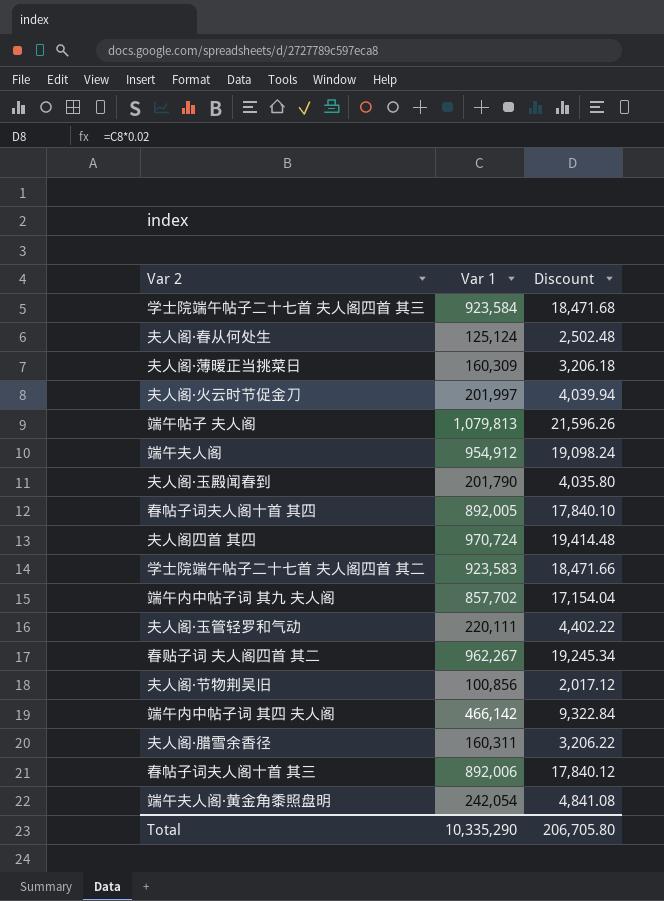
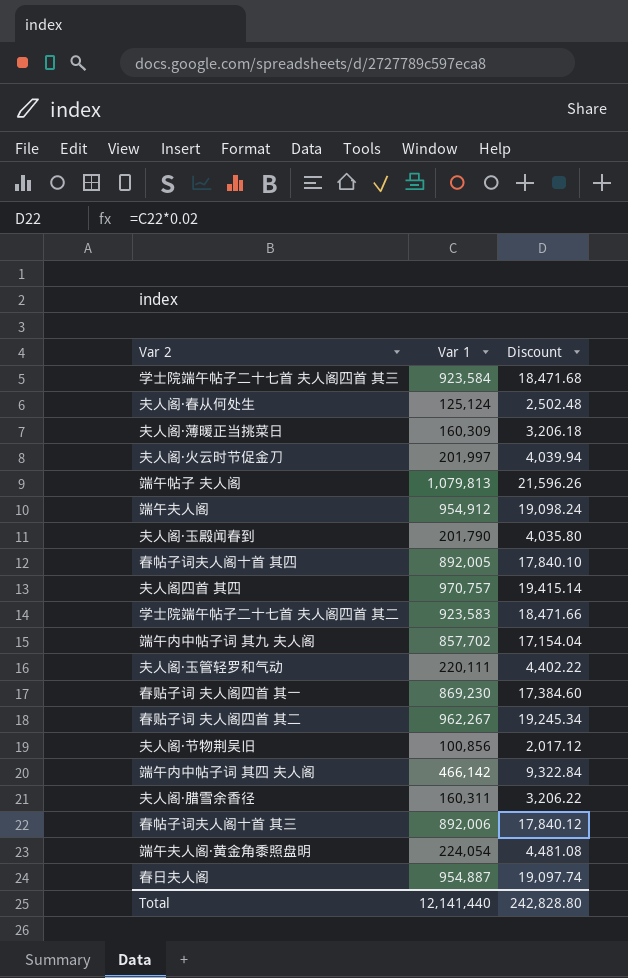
夫人阁四首 其四 | Var 1: 970,724 -> 970,757
夫人阁四首 其四 | Discount: 19,414.48 -> 19,415.14
row 春贴子词 夫人阁四首 其一: none -> 869,230 | 17,384.60
端午夫人阁·黄金角黍照盘明 | Var 1: 242,054 -> 224,054
端午夫人阁·黄金角黍照盘明 | Discount: 4,841.08 -> 4,481.08
row 春日夫人阁: none -> 954,887 | 19,097.74
Total | Var 1: 10,335,290 -> 12,141,440
Total | Discount: 206,705.80 -> 242,828.80

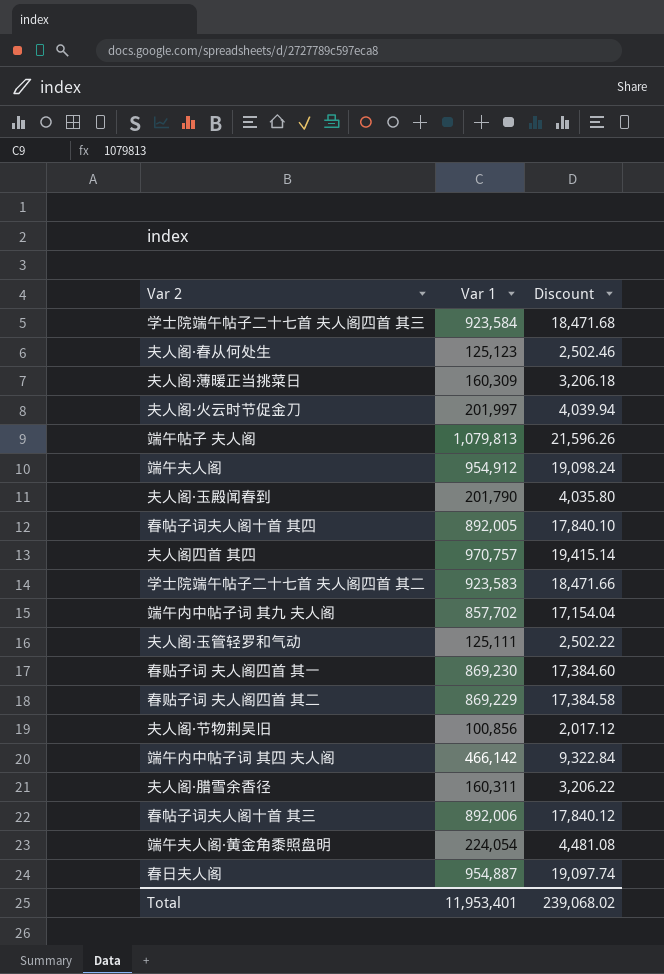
夫人阁·春从何处生 | Var 1: 125,124 -> 125,123
夫人阁·春从何处生 | Discount: 2,502.48 -> 2,502.46
夫人阁·玉管轻罗和气动 | Var 1: 220,111 -> 125,111
夫人阁·玉管轻罗和气动 | Discount: 4,402.22 -> 2,502.22
春贴子词 夫人阁四首 其二 | Var 1: 962,267 -> 869,229
春贴子词 夫人阁四首 其二 | Discount: 19,245.34 -> 17,384.58
Total | Var 1: 12,141,440 -> 11,953,401
Total | Discount: 242,828.80 -> 239,068.02

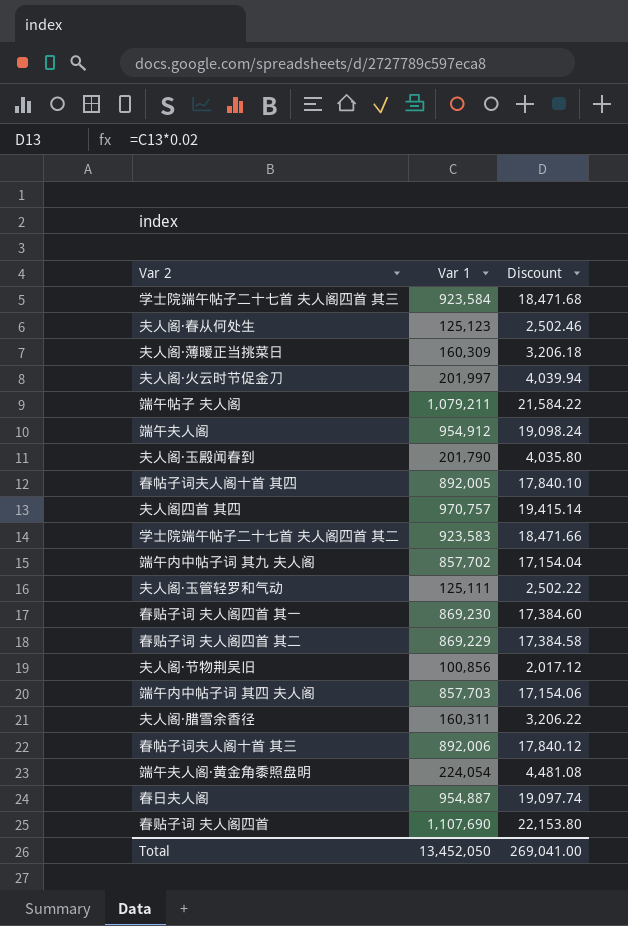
端午帖子 夫人阁 | Var 1: 1,079,813 -> 1,079,211
端午帖子 夫人阁 | Discount: 21,596.26 -> 21,584.22
端午内中帖子词 其四 夫人阁 | Var 1: 466,142 -> 857,703
端午内中帖子词 其四 夫人阁 | Discount: 9,322.84 -> 17,154.06
row 春贴子词 夫人阁四首: none -> 1,107,690 | 22,153.80
Total | Var 1: 11,953,401 -> 13,452,050
Total | Discount: 239,068.02 -> 269,041.00

